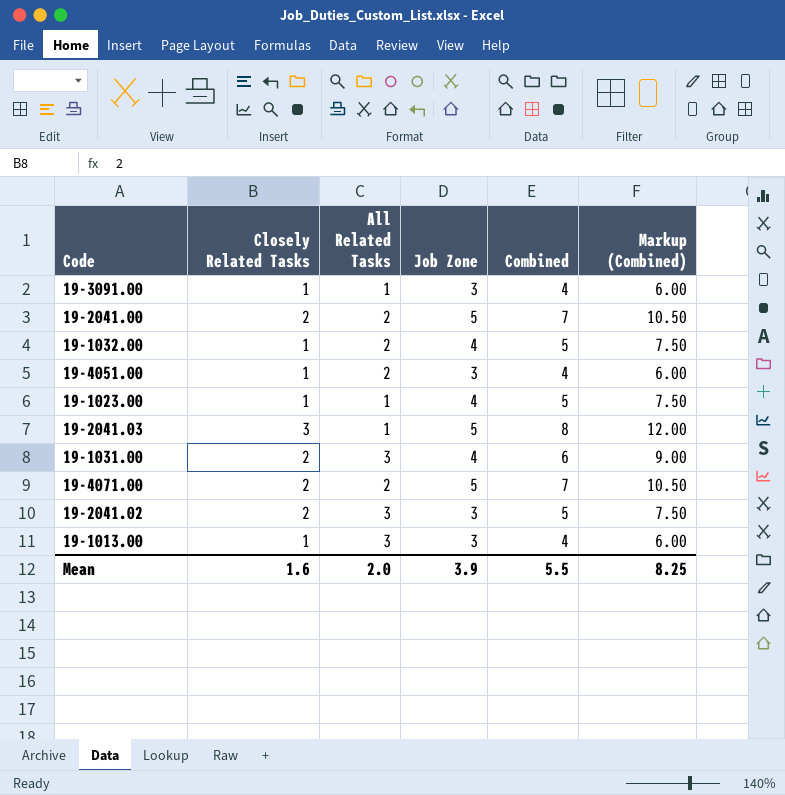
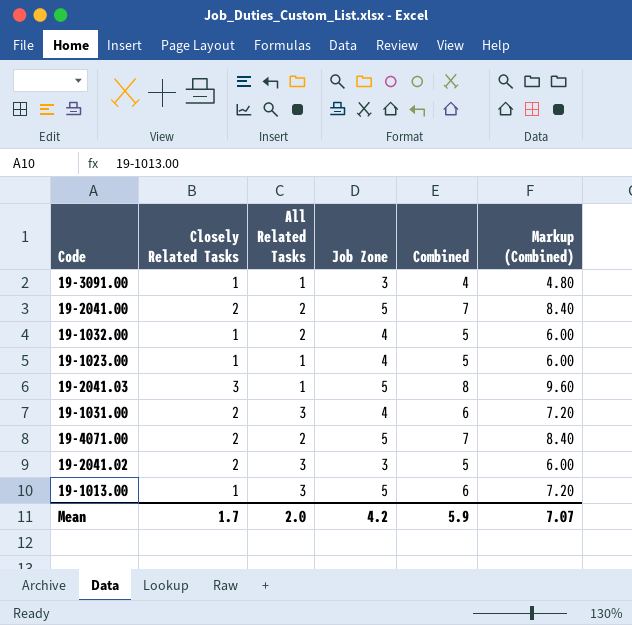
column Markup (Combined) | formula: [Combined] * 1.5 -> [Combined] * 1.2
row 19-4051.00: 1 | 2 | 3 | 4 | 6.00 -> none
19-1013.00 | Job Zone: 3 -> 5
19-1013.00 | Combined: 4 -> 6
Mean | Closely Related Tasks: 1.6 -> 1.7
Mean | Job Zone: 3.9 -> 4.2
Mean | Combined: 5.5 -> 5.9
Mean | Markup (Combined): 8.25 -> 7.07

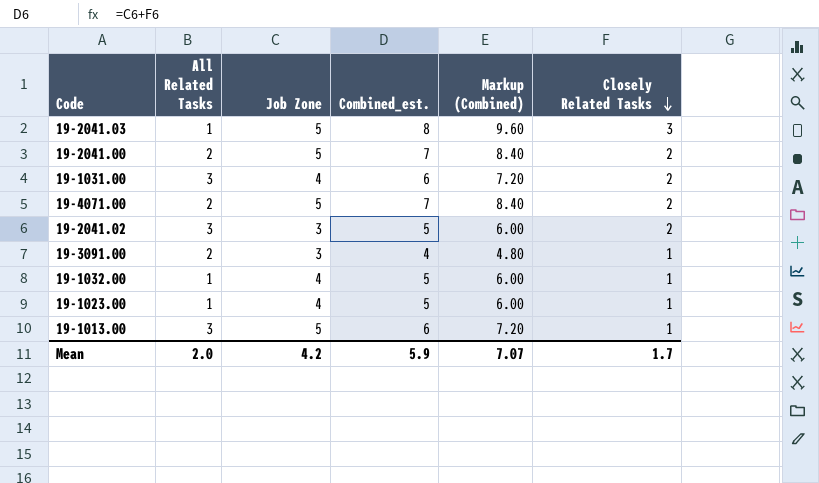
row order: none -> Closely Related Tasks descending
column name: Combined -> Combined_est.
column Closely Related Tasks | position: 2 -> 6
19-3091.00 | All Related Tasks: 1 -> 2
19-1032.00 | All Related Tasks: 2 -> 1

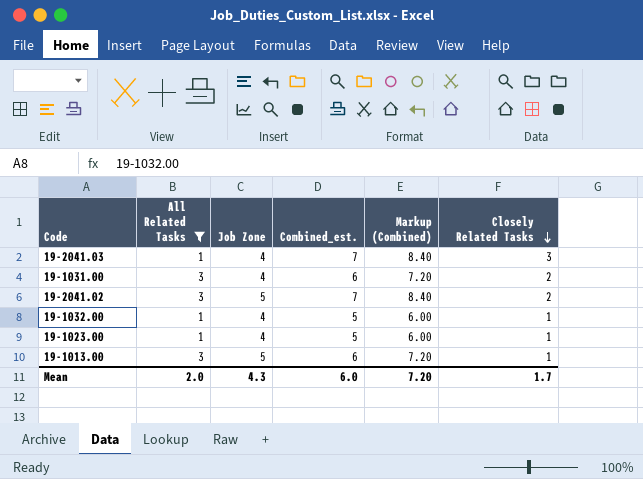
filter: none -> All Related Tasks != 2
19-2041.03 | Job Zone: 5 -> 4
19-2041.03 | Combined_est.: 8 -> 7
19-2041.03 | Markup (Combined): 9.60 -> 8.40
19-2041.02 | Job Zone: 3 -> 5
19-2041.02 | Combined_est.: 5 -> 7
19-2041.02 | Markup (Combined): 6.00 -> 8.40
Mean | Job Zone: 4.2 -> 4.3
Mean | Combined_est.: 5.9 -> 6.0
Mean | Markup (Combined): 7.07 -> 7.20

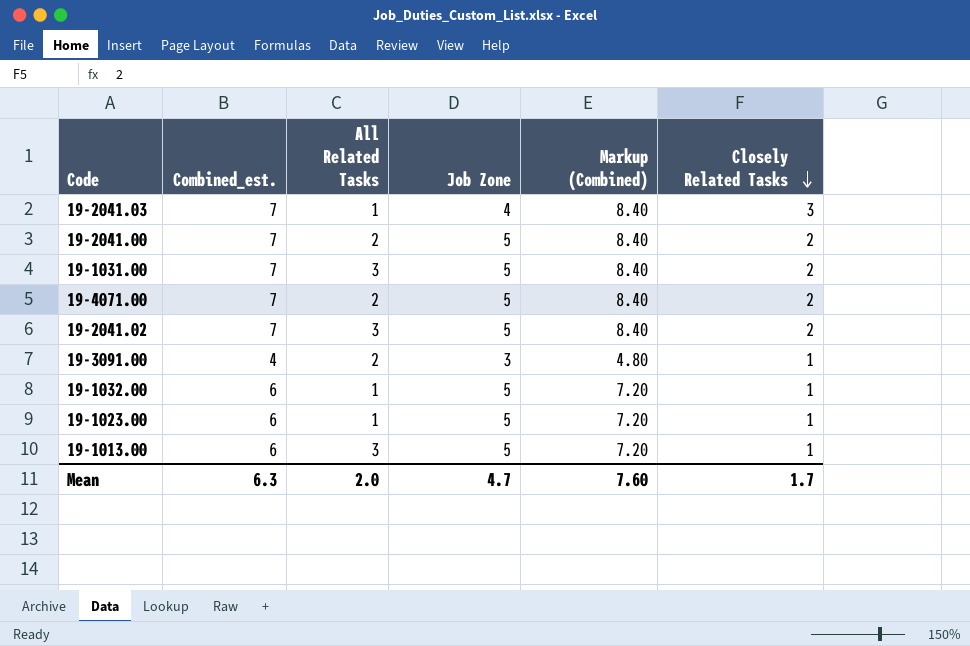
filter: All Related Tasks != 2 -> none
column Combined_est. | position: 4 -> 2
19-1031.00 | Combined_est.: 6 -> 7
19-1031.00 | Job Zone: 4 -> 5
19-1031.00 | Markup (Combined): 7.20 -> 8.40
19-1032.00 | Combined_est.: 5 -> 6
19-1032.00 | Job Zone: 4 -> 5
19-1032.00 | Markup (Combined): 6.00 -> 7.20
19-1023.00 | Combined_est.: 5 -> 6
19-1023.00 | Job Zone: 4 -> 5
19-1023.00 | Markup (Combined): 6.00 -> 7.20
Mean | Combined_est.: 6.0 -> 6.3
Mean | Job Zone: 4.3 -> 4.7
Mean | Markup (Combined): 7.20 -> 7.60

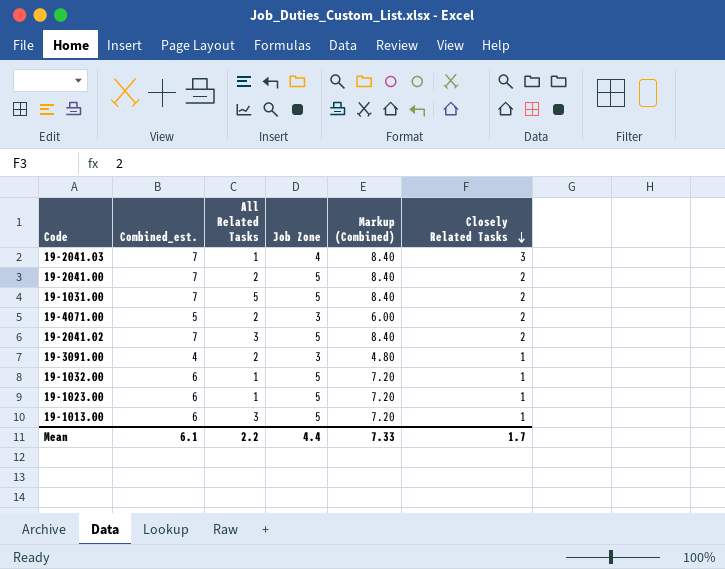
19-1031.00 | All Related Tasks: 3 -> 5
19-4071.00 | Combined_est.: 7 -> 5
19-4071.00 | Job Zone: 5 -> 3
19-4071.00 | Markup (Combined): 8.40 -> 6.00
Mean | Combined_est.: 6.3 -> 6.1
Mean | All Related Tasks: 2.0 -> 2.2
Mean | Job Zone: 4.7 -> 4.4
Mean | Markup (Combined): 7.60 -> 7.33

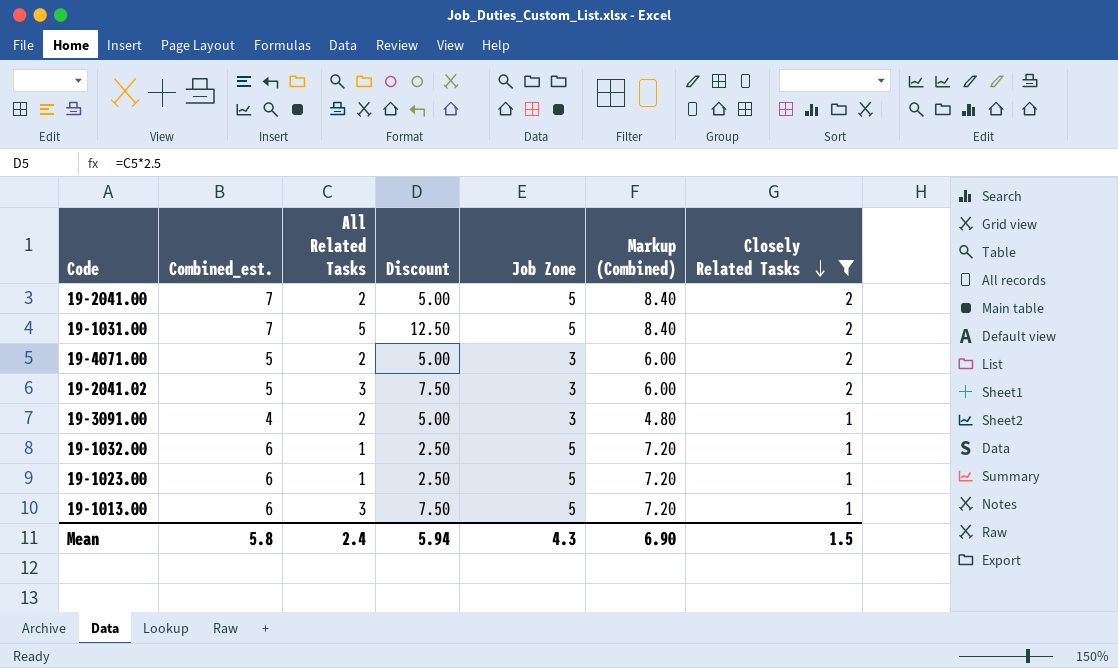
filter: none -> Closely Related Tasks != 3
column Discount | formula: none -> [All Related Tasks] * 2.5
19-2041.02 | Combined_est.: 7 -> 5
19-2041.02 | Job Zone: 5 -> 3
19-2041.02 | Markup (Combined): 8.40 -> 6.00
Mean | Combined_est.: 6.1 -> 5.8
Mean | All Related Tasks: 2.2 -> 2.4
Mean | Job Zone: 4.4 -> 4.3
Mean | Markup (Combined): 7.33 -> 6.90
Mean | Closely Related Tasks: 1.7 -> 1.5

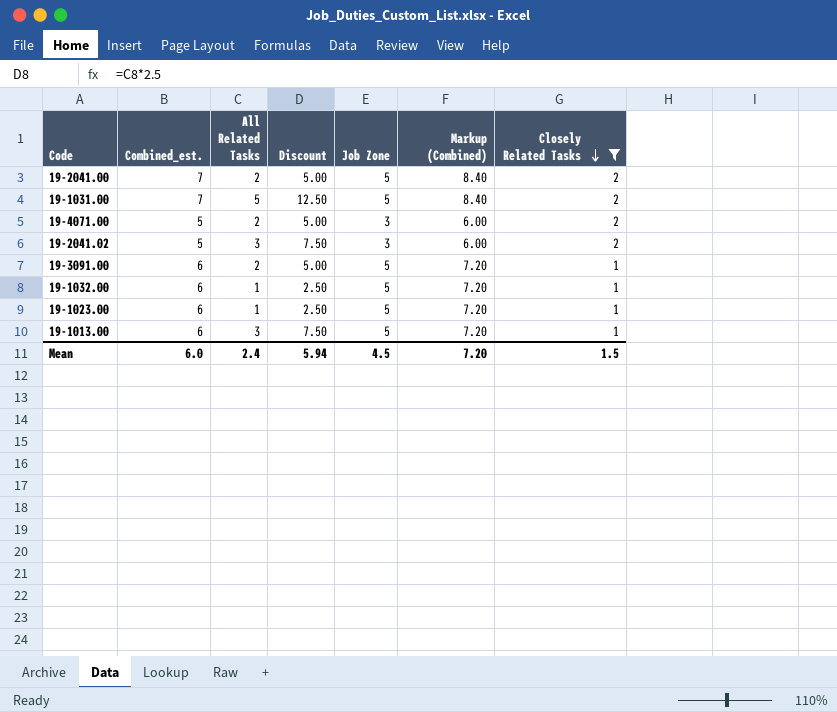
19-3091.00 | Combined_est.: 4 -> 6
19-3091.00 | Job Zone: 3 -> 5
19-3091.00 | Markup (Combined): 4.80 -> 7.20
Mean | Combined_est.: 5.8 -> 6.0
Mean | Job Zone: 4.3 -> 4.5
Mean | Markup (Combined): 6.90 -> 7.20

